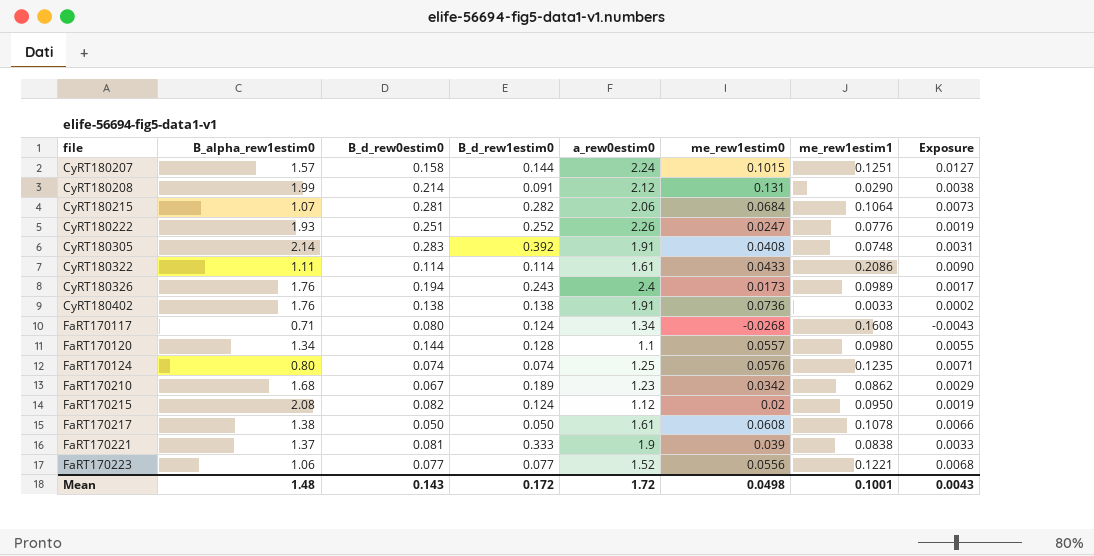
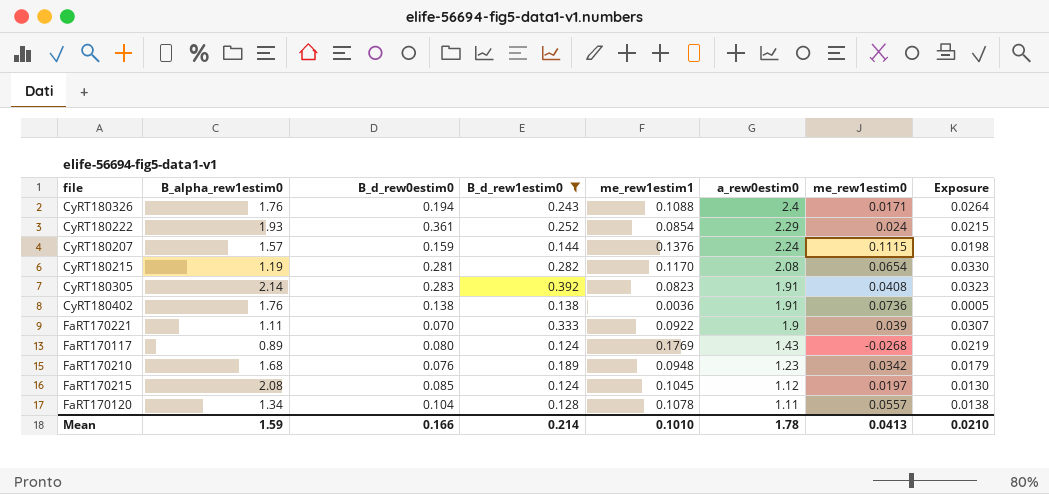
filter: none -> B_d_rew1estim0 >= 0.124
row order: file ascending -> a_rew0estim0 descending
column me_rew1estim1 | position: 7 -> 5
column Exposure | formula: [me_rew1estim0] * [me_rew1estim1] -> [B_d_rew1estim0] * [me_rew1estim1]
CyRT180326 | me_rew1estim1: 0.0989 -> 0.1088
CyRT180326 | me_rew1estim0: 0.0173 -> 0.0171
CyRT180222 | B_d_rew0estim0: 0.251 -> 0.361
CyRT180222 | me_rew1estim1: 0.0776 -> 0.0854
CyRT180222 | a_rew0estim0: 2.26 -> 2.29
CyRT180222 | me_rew1estim0: 0.0247 -> 0.024
CyRT180207 | B_d_rew0estim0: 0.158 -> 0.159
CyRT180207 | me_rew1estim1: 0.1251 -> 0.1376
CyRT180207 | me_rew1estim0: 0.1015 -> 0.1115
CyRT180215 | B_alpha_rew1estim0: 1.07 -> 1.19
CyRT180215 | me_rew1estim1: 0.1064 -> 0.1170
CyRT180215 | a_rew0estim0: 2.06 -> 2.08
CyRT180215 | me_rew1estim0: 0.0684 -> 0.0654
CyRT180305 | me_rew1estim1: 0.0748 -> 0.0823
CyRT180402 | me_rew1estim1: 0.0033 -> 0.0036
FaRT170221 | B_alpha_rew1estim0: 1.37 -> 1.11
FaRT170221 | B_d_rew0estim0: 0.081 -> 0.070
FaRT170221 | me_rew1estim1: 0.0838 -> 0.0922
FaRT170117 | B_alpha_rew1estim0: 0.71 -> 0.89
FaRT170117 | me_rew1estim1: 0.1608 -> 0.1769
FaRT170117 | a_rew0estim0: 1.34 -> 1.43
FaRT170210 | B_d_rew0estim0: 0.067 -> 0.076
FaRT170210 | me_rew1estim1: 0.0862 -> 0.0948
FaRT170215 | B_d_rew0estim0: 0.082 -> 0.085
FaRT170215 | me_rew1estim1: 0.0950 -> 0.1045
FaRT170215 | me_rew1estim0: 0.02 -> 0.0197
FaRT170120 | B_d_rew0estim0: 0.144 -> 0.104
FaRT170120 | me_rew1estim1: 0.0980 -> 0.1078
FaRT170120 | a_rew0estim0: 1.1 -> 1.11
Mean | B_alpha_rew1estim0: 1.48 -> 1.59
Mean | B_d_rew0estim0: 0.143 -> 0.166
Mean | B_d_rew1estim0: 0.172 -> 0.214
Mean | me_rew1estim1: 0.1001 -> 0.1010
Mean | a_rew0estim0: 1.72 -> 1.78
Mean | me_rew1estim0: 0.0498 -> 0.0413
Mean | Exposure: 0.0043 -> 0.0210

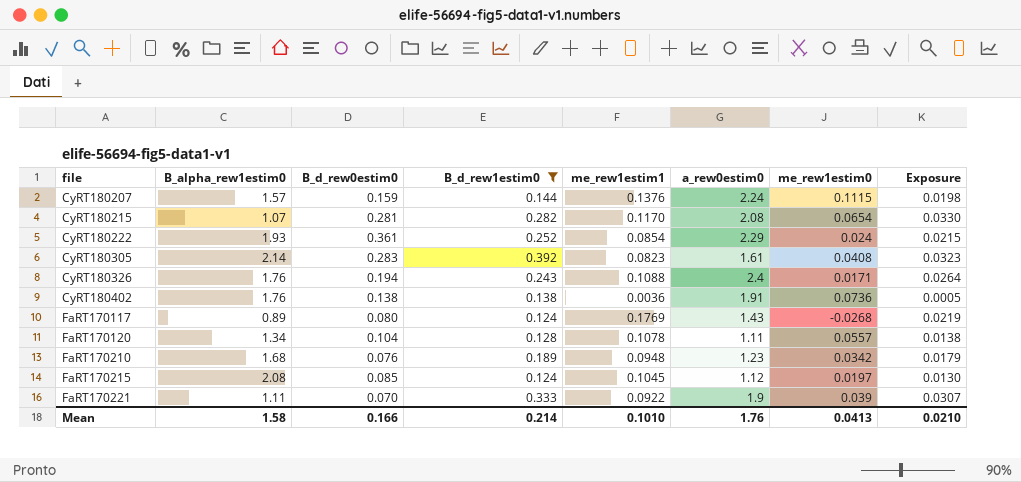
row order: a_rew0estim0 descending -> file ascending
CyRT180215 | B_alpha_rew1estim0: 1.19 -> 1.07
CyRT180305 | a_rew0estim0: 1.91 -> 1.61
Mean | B_alpha_rew1estim0: 1.59 -> 1.58
Mean | a_rew0estim0: 1.78 -> 1.76

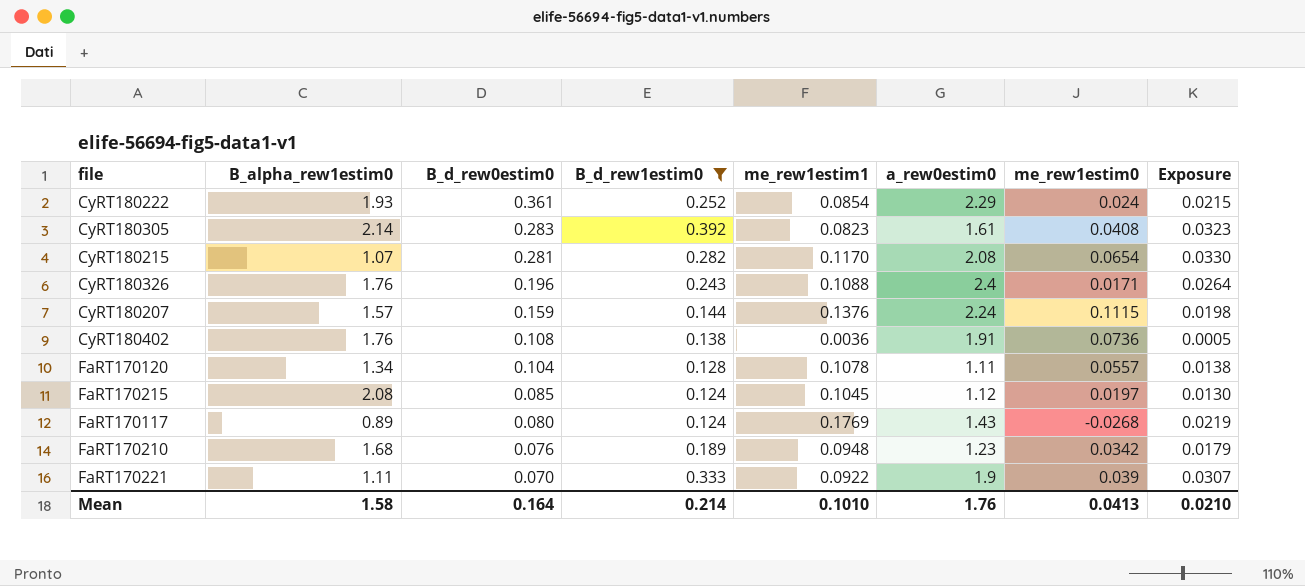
row order: file ascending -> B_d_rew0estim0 descending
CyRT180326 | B_d_rew0estim0: 0.194 -> 0.196
CyRT180402 | B_d_rew0estim0: 0.138 -> 0.108
Mean | B_d_rew0estim0: 0.166 -> 0.164

